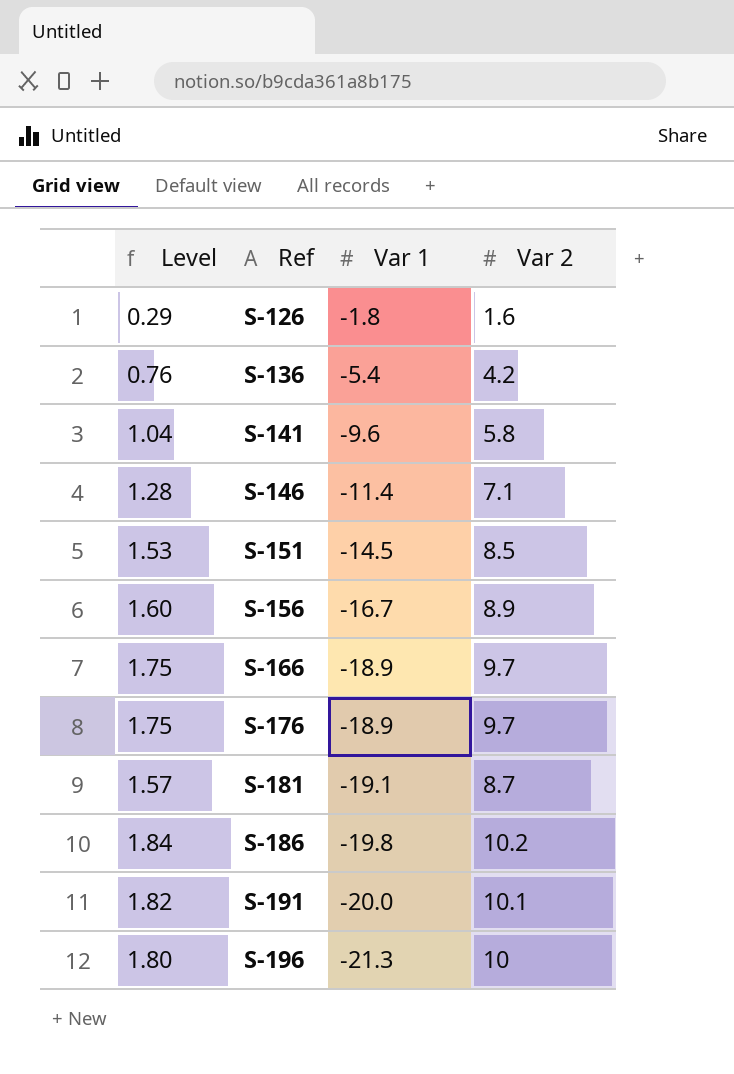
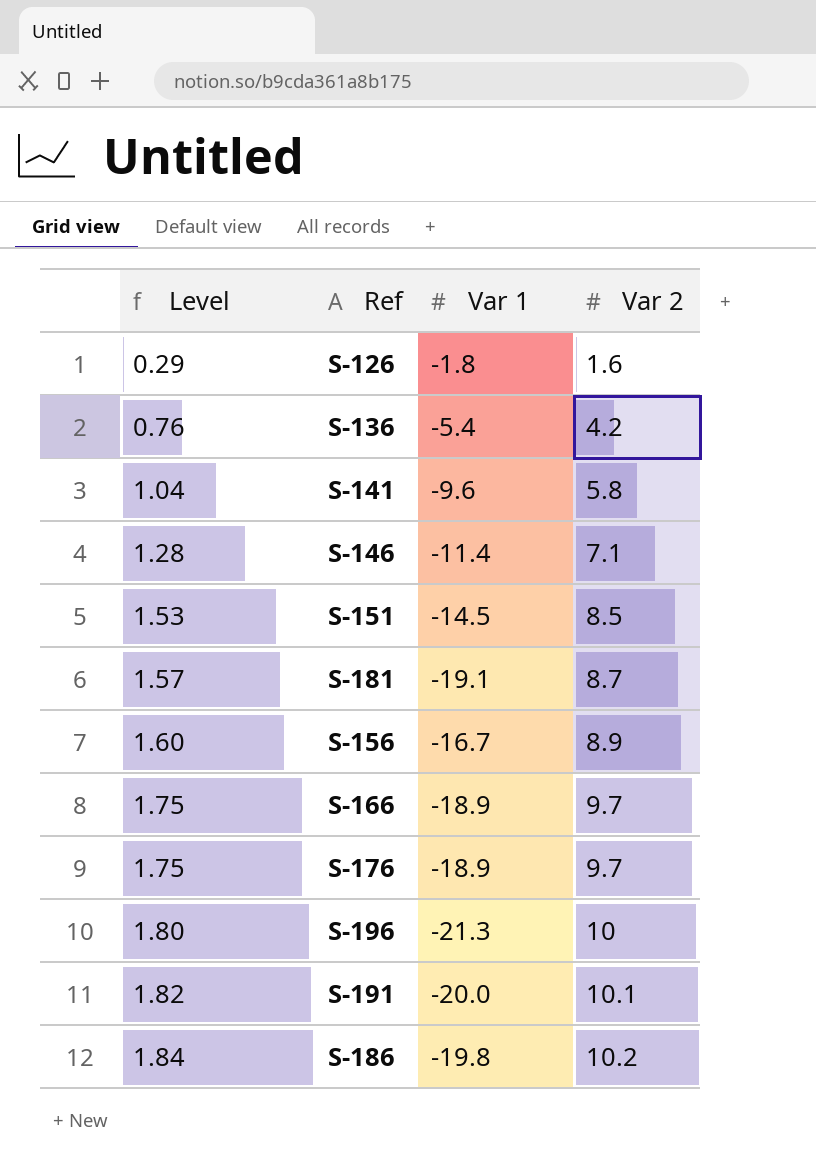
row order: Ref ascending -> Level ascending

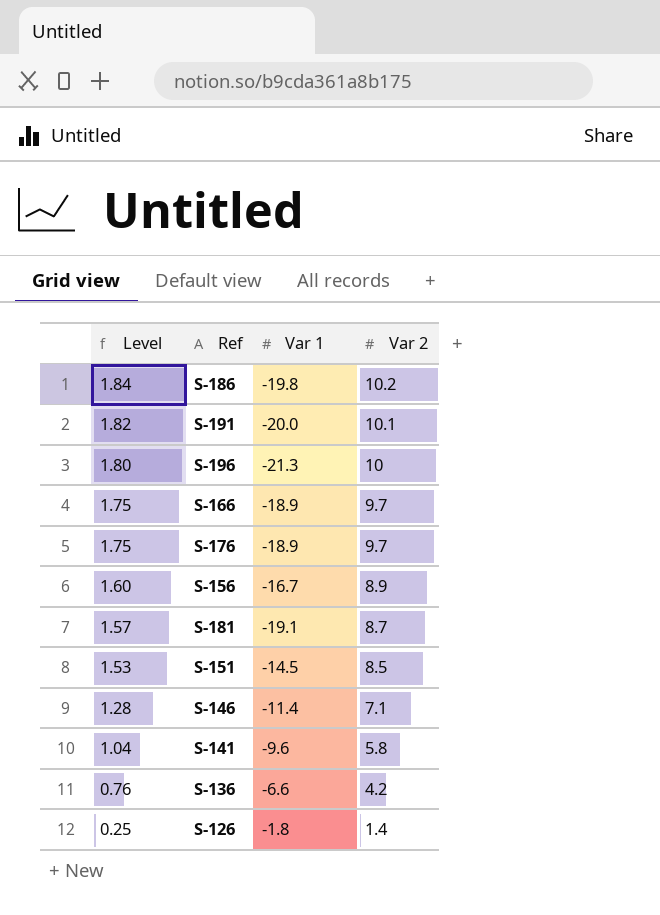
row order: Level ascending -> Level descending
S-136 | Var 1: -5.4 -> -6.6
S-126 | Level: 0.29 -> 0.25
S-126 | Var 2: 1.6 -> 1.4

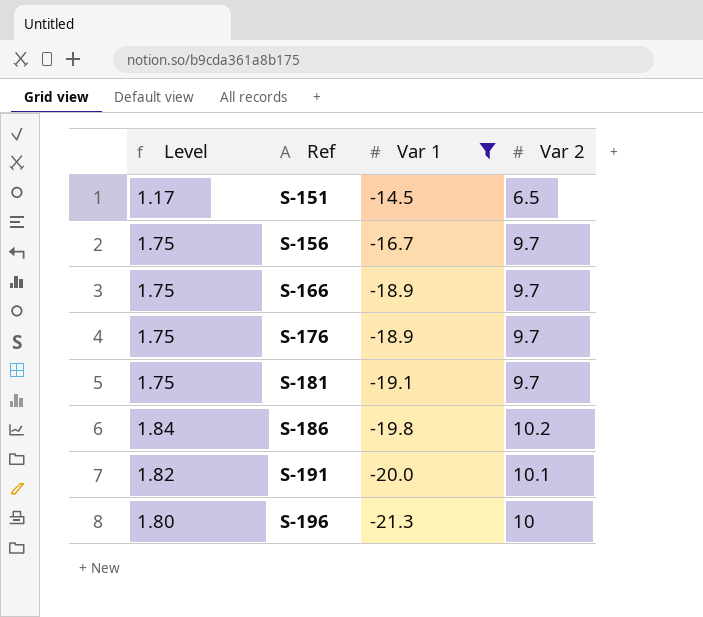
filter: none -> Var 1 <= -14.5
row order: Level descending -> Ref ascending
S-151 | Level: 1.53 -> 1.17
S-151 | Var 2: 8.5 -> 6.5
S-156 | Level: 1.60 -> 1.75
S-156 | Var 2: 8.9 -> 9.7
S-181 | Level: 1.57 -> 1.75
S-181 | Var 2: 8.7 -> 9.7

